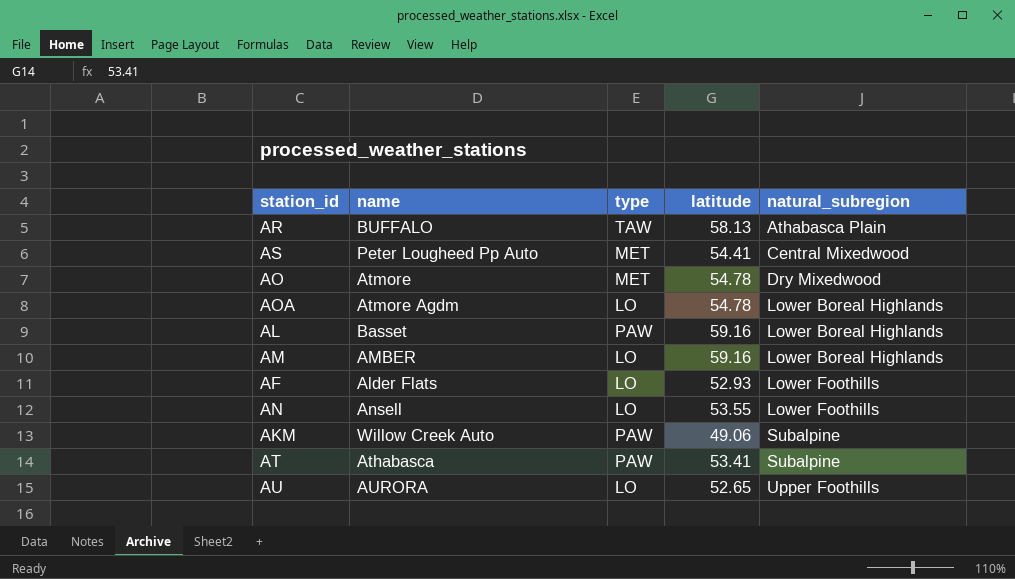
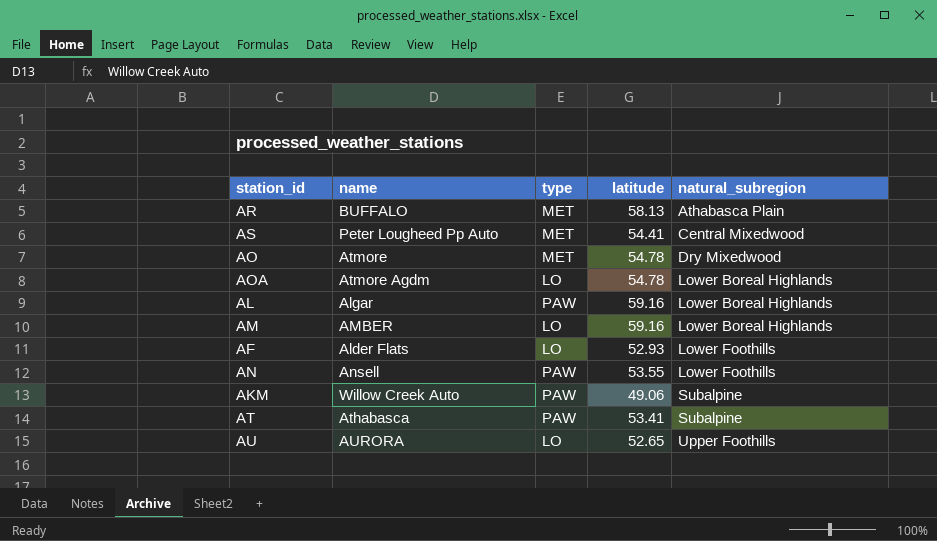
AR | type: TAW -> MET
AL | name: Basset -> Algar
AN | type: LO -> PAW

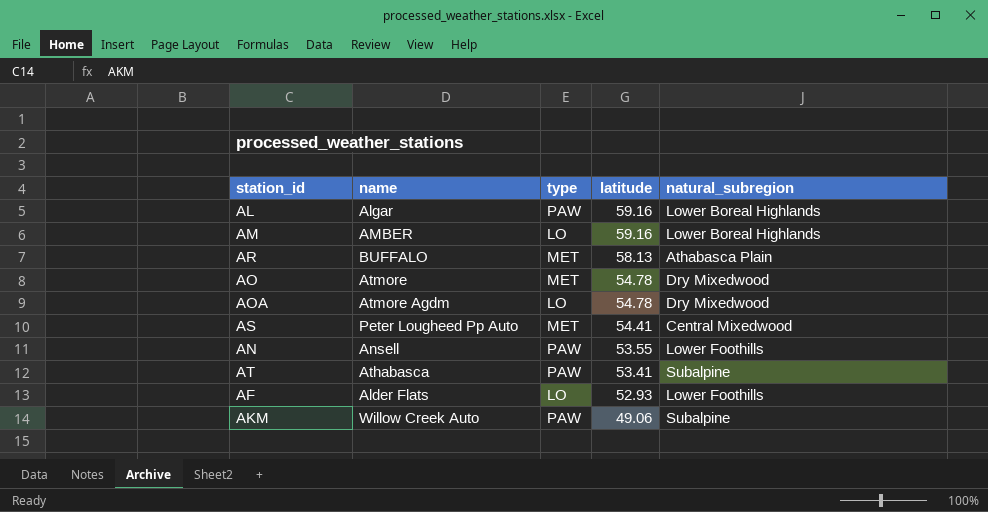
row order: natural_subregion ascending -> latitude descending
row AU: AURORA | LO | 52.65 | Upper Foothills -> none
AOA | natural_subregion: Lower Boreal Highlands -> Dry Mixedwood

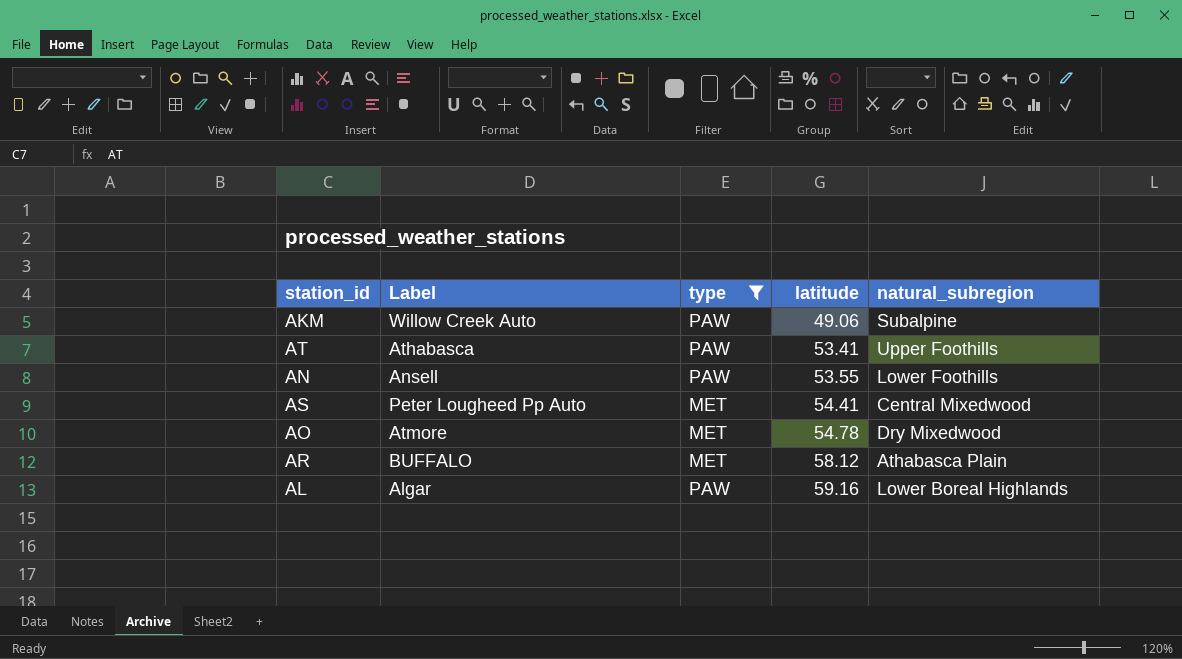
filter: none -> type != LO
row order: latitude descending -> latitude ascending
column name: name -> Label
AT | natural_subregion: Subalpine -> Upper Foothills
AR | latitude: 58.13 -> 58.12

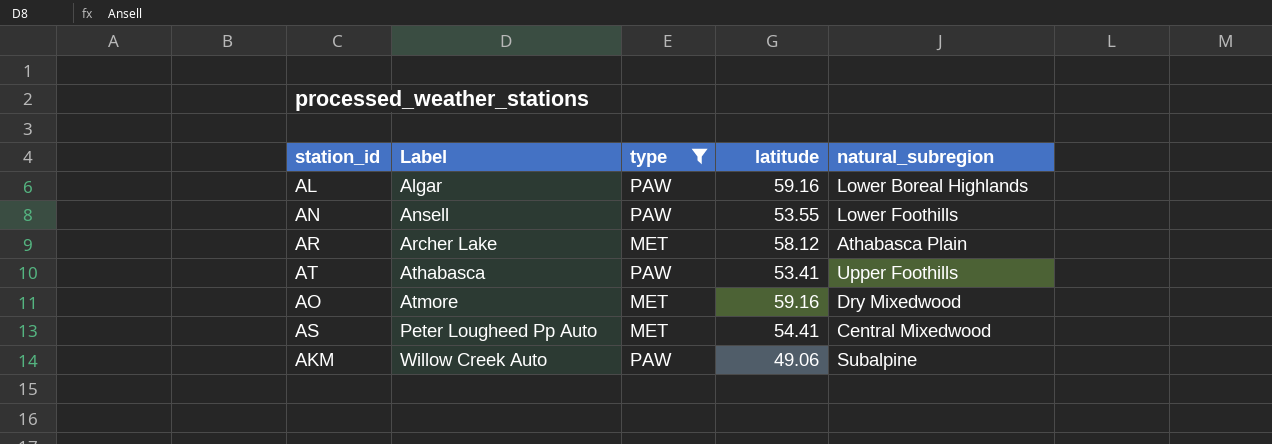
row order: latitude ascending -> Label ascending
AR | Label: BUFFALO -> Archer Lake
AO | latitude: 54.78 -> 59.16

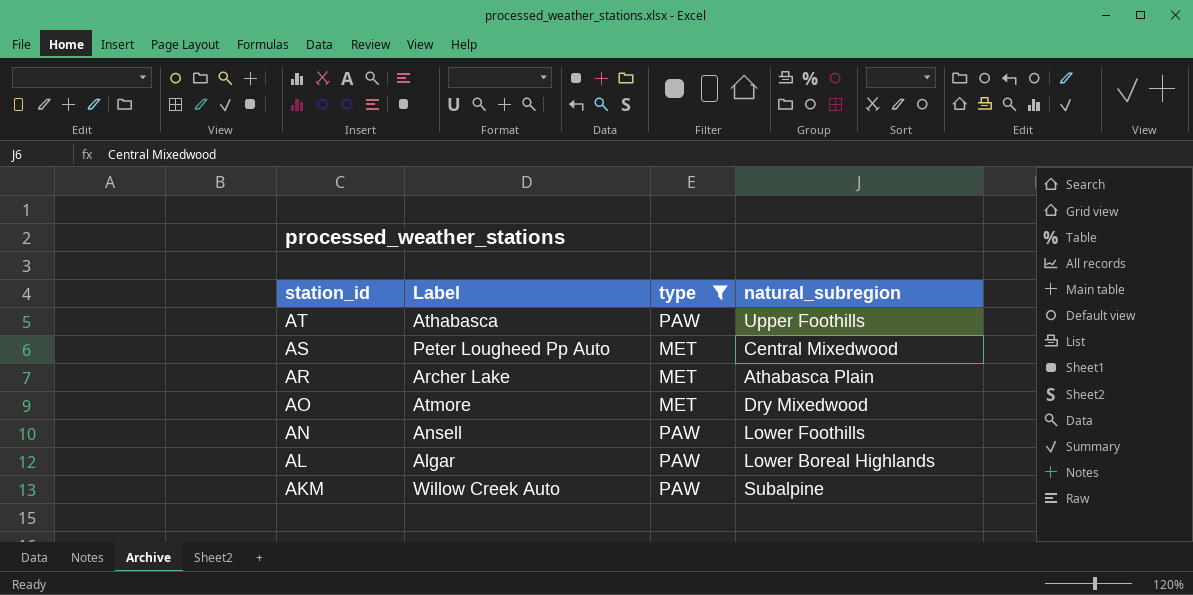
row order: Label ascending -> station_id descending
column latitude | position: 4 -> none

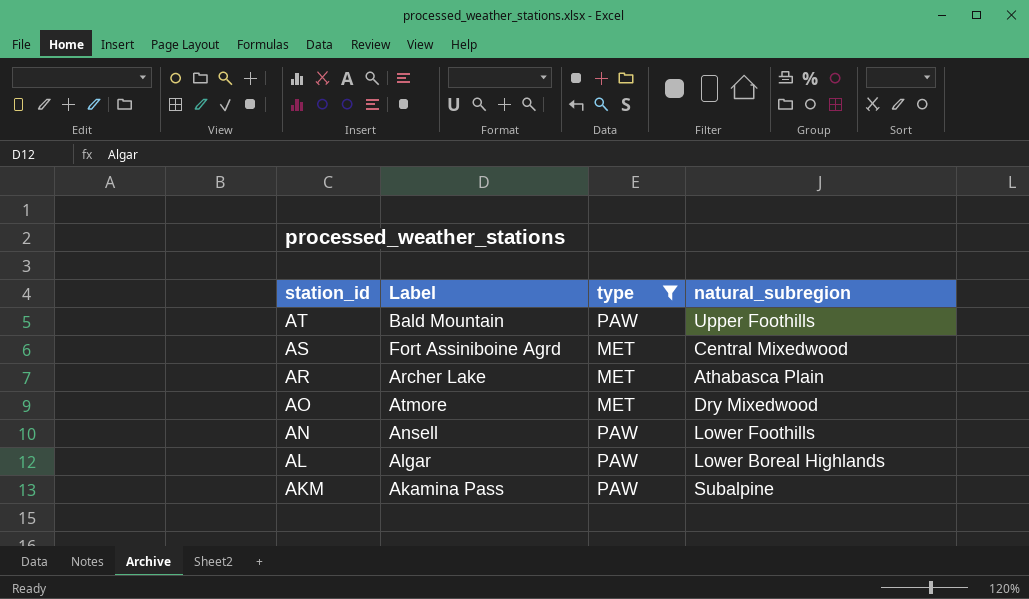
AT | Label: Athabasca -> Bald Mountain
AS | Label: Peter Lougheed Pp Auto -> Fort Assiniboine Agrd
AKM | Label: Willow Creek Auto -> Akamina Pass

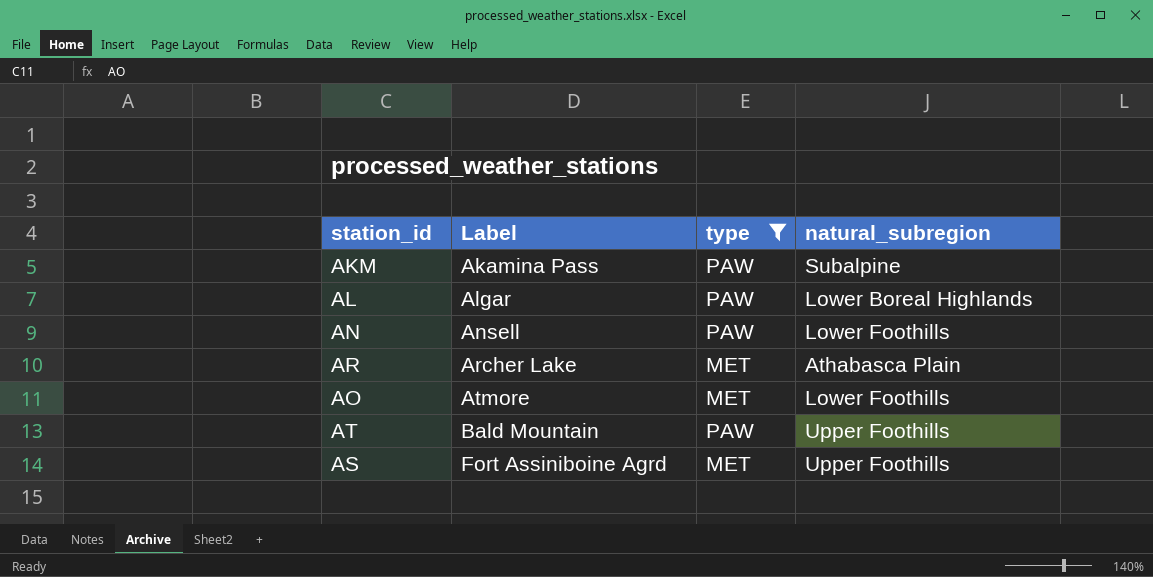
row order: station_id descending -> Label ascending
AO | natural_subregion: Dry Mixedwood -> Lower Foothills
AS | natural_subregion: Central Mixedwood -> Upper Foothills

